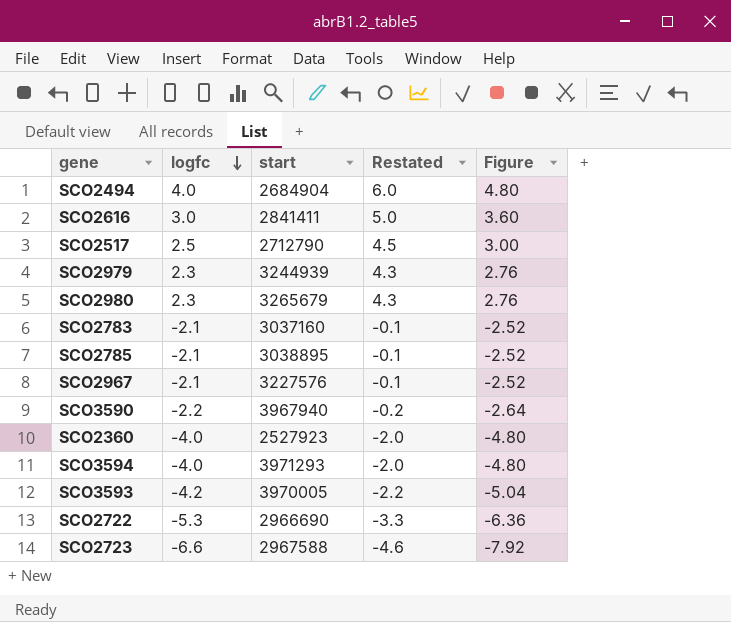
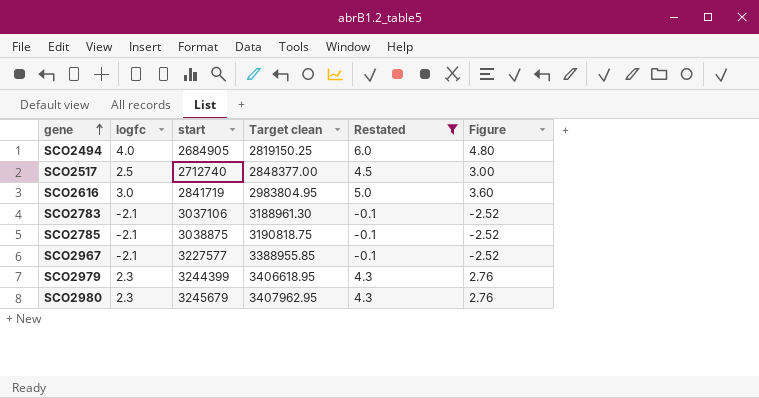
filter: none -> Restated >= -0.1
row order: logfc descending -> gene ascending
column Target clean | formula: none -> [start] * 1.05
SCO2494 | start: 2684904 -> 2684905
SCO2517 | start: 2712790 -> 2712740
SCO2616 | start: 2841411 -> 2841719
SCO2783 | start: 3037160 -> 3037106
SCO2785 | start: 3038895 -> 3038875
SCO2967 | start: 3227576 -> 3227577
SCO2979 | start: 3244939 -> 3244399
SCO2980 | start: 3265679 -> 3245679

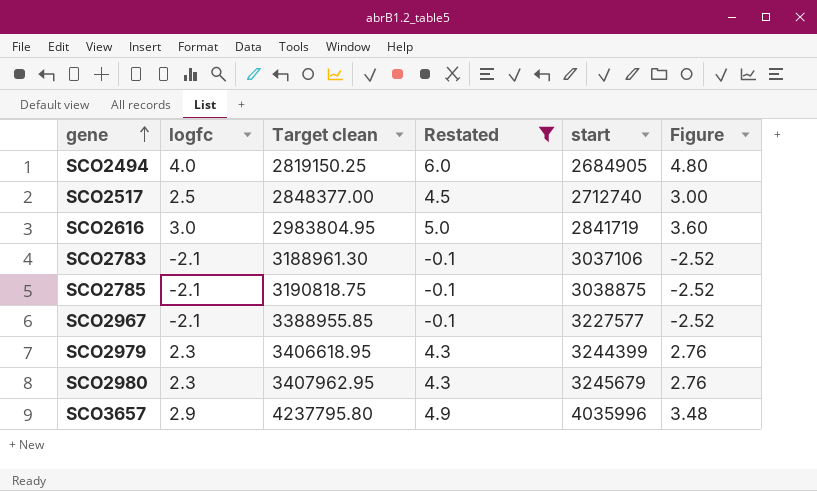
column start | position: 3 -> 5
row SCO3657: none -> 2.9 | 4237795.80 | 4.9 | 4035996 | 3.48

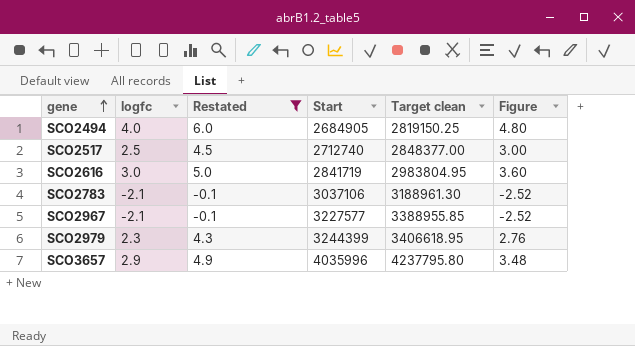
column name: start -> Start
column Target clean | position: 3 -> 5
row SCO2785: -2.1 | 3190818.75 | -0.1 | 3038875 | -2.52 -> none
row SCO2980: 2.3 | 3407962.95 | 4.3 | 3245679 | 2.76 -> none

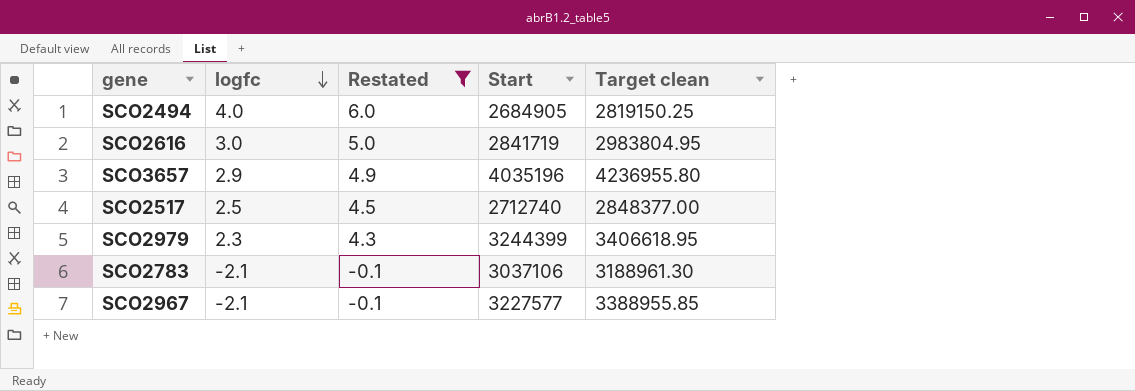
row order: gene ascending -> logfc descending
column Figure | formula: [logfc] * 1.2 -> none
SCO3657 | Start: 4035996 -> 4035196
SCO3657 | Target clean: 4237795.80 -> 4236955.80

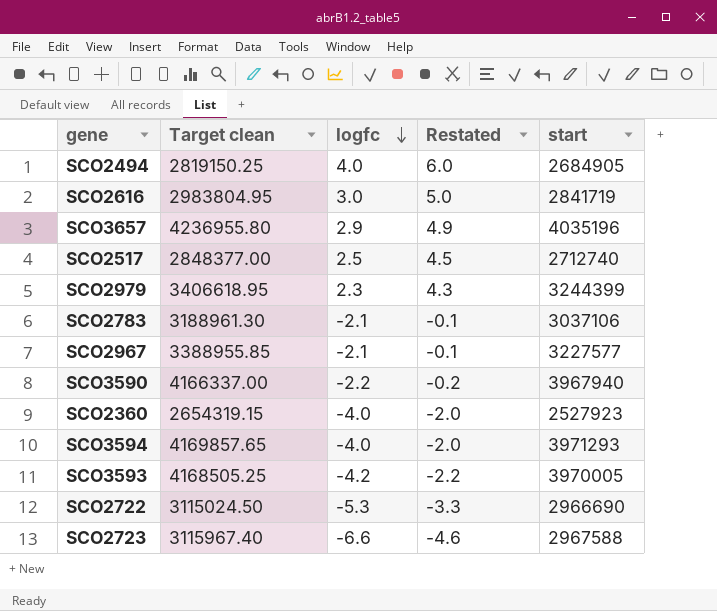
filter: Restated >= -0.1 -> none
column Target clean | position: 5 -> 2
column name: Start -> start

